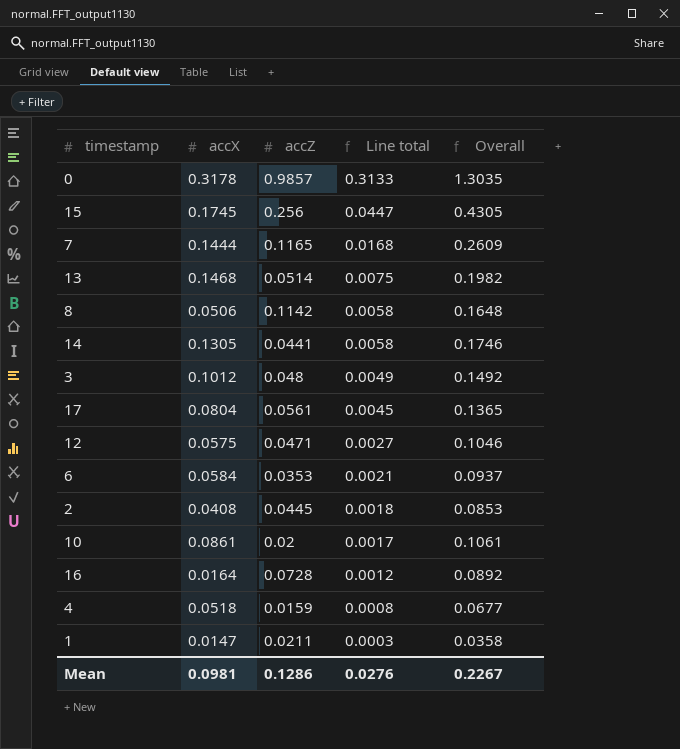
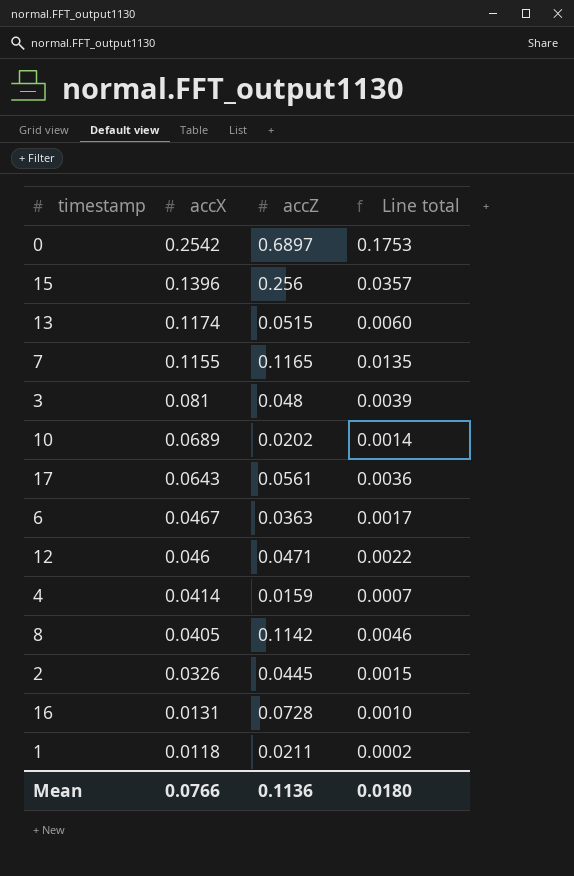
row order: Line total descending -> accX descending
column Overall | formula: [accX] + [accZ] -> none
row 14: 0.1305 | 0.0441 | 0.0058 | 0.1746 -> none
0 | accX: 0.3178 -> 0.2542
0 | accZ: 0.9857 -> 0.6897
0 | Line total: 0.3133 -> 0.1753
15 | accX: 0.1745 -> 0.1396
15 | Line total: 0.0447 -> 0.0357
13 | accX: 0.1468 -> 0.1174
13 | accZ: 0.0514 -> 0.0515
13 | Line total: 0.0075 -> 0.0060
7 | accX: 0.1444 -> 0.1155
7 | Line total: 0.0168 -> 0.0135
3 | accX: 0.1012 -> 0.081
3 | Line total: 0.0049 -> 0.0039
10 | accX: 0.0861 -> 0.0689
10 | accZ: 0.02 -> 0.0202
10 | Line total: 0.0017 -> 0.0014
17 | accX: 0.0804 -> 0.0643
17 | Line total: 0.0045 -> 0.0036
6 | accX: 0.0584 -> 0.0467
6 | accZ: 0.0353 -> 0.0363
6 | Line total: 0.0021 -> 0.0017
12 | accX: 0.0575 -> 0.046
12 | Line total: 0.0027 -> 0.0022
4 | accX: 0.0518 -> 0.0414
4 | Line total: 0.0008 -> 0.0007
8 | accX: 0.0506 -> 0.0405
8 | Line total: 0.0058 -> 0.0046
2 | accX: 0.0408 -> 0.0326
2 | Line total: 0.0018 -> 0.0015
16 | accX: 0.0164 -> 0.0131
16 | Line total: 0.0012 -> 0.0010
1 | accX: 0.0147 -> 0.0118
1 | Line total: 0.0003 -> 0.0002
Mean | accX: 0.0981 -> 0.0766
Mean | accZ: 0.1286 -> 0.1136
Mean | Line total: 0.0276 -> 0.0180

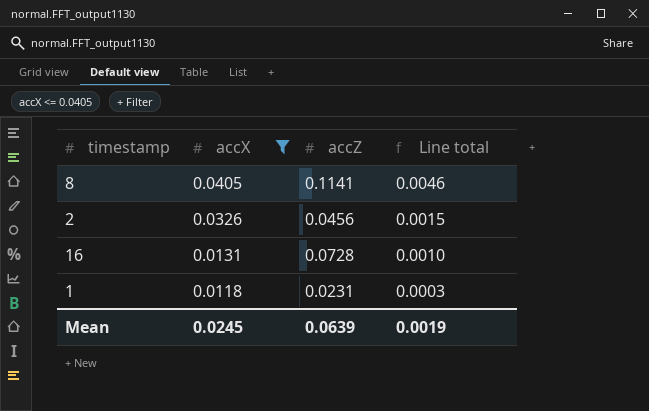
filter: none -> accX <= 0.0405
8 | accZ: 0.1142 -> 0.1141
2 | accZ: 0.0445 -> 0.0456
1 | accZ: 0.0211 -> 0.0231
1 | Line total: 0.0002 -> 0.0003
Mean | accX: 0.0766 -> 0.0245
Mean | accZ: 0.1136 -> 0.0639
Mean | Line total: 0.0180 -> 0.0019

